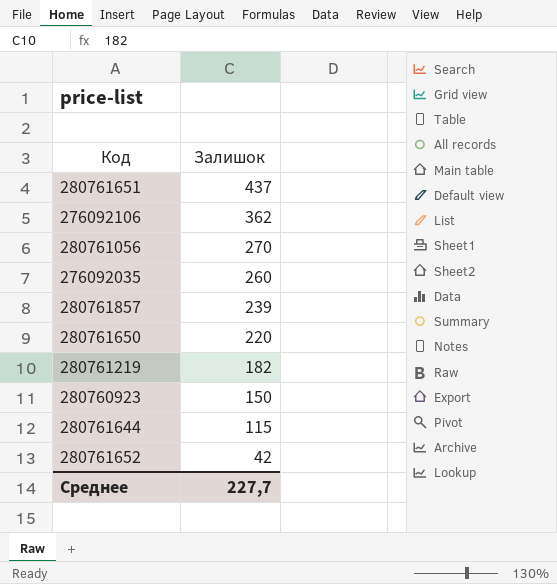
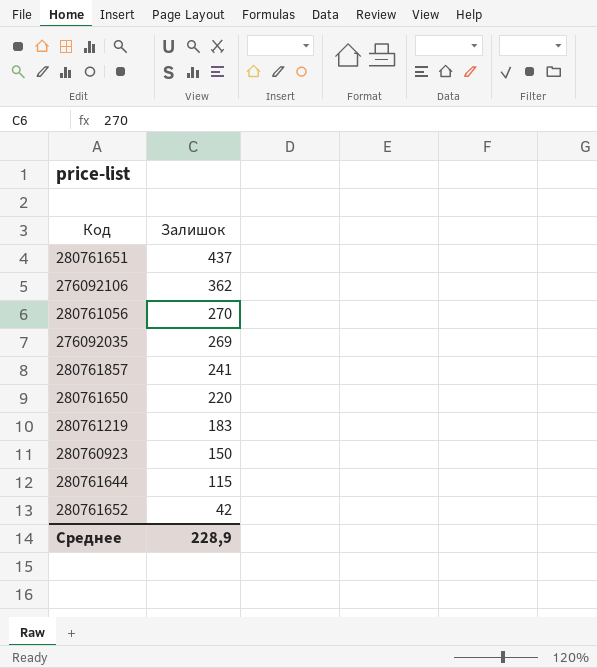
276092035 | Залишок: 260 -> 269
280761857 | Залишок: 239 -> 241
280761219 | Залишок: 182 -> 183
Среднее | Залишок: 227,7 -> 228,9

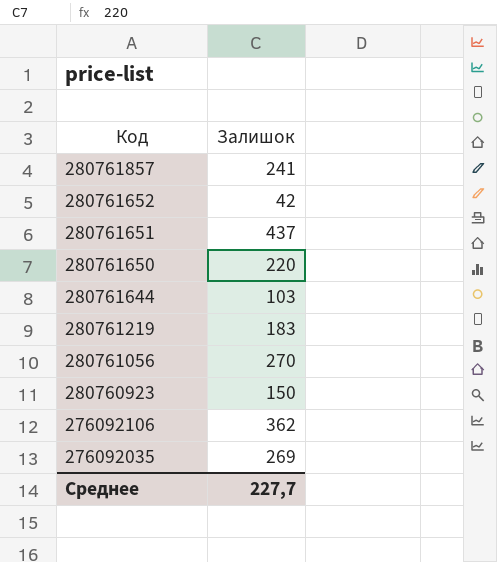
row order: Залишок descending -> Код descending
280761644 | Залишок: 115 -> 103
Среднее | Залишок: 228,9 -> 227,7

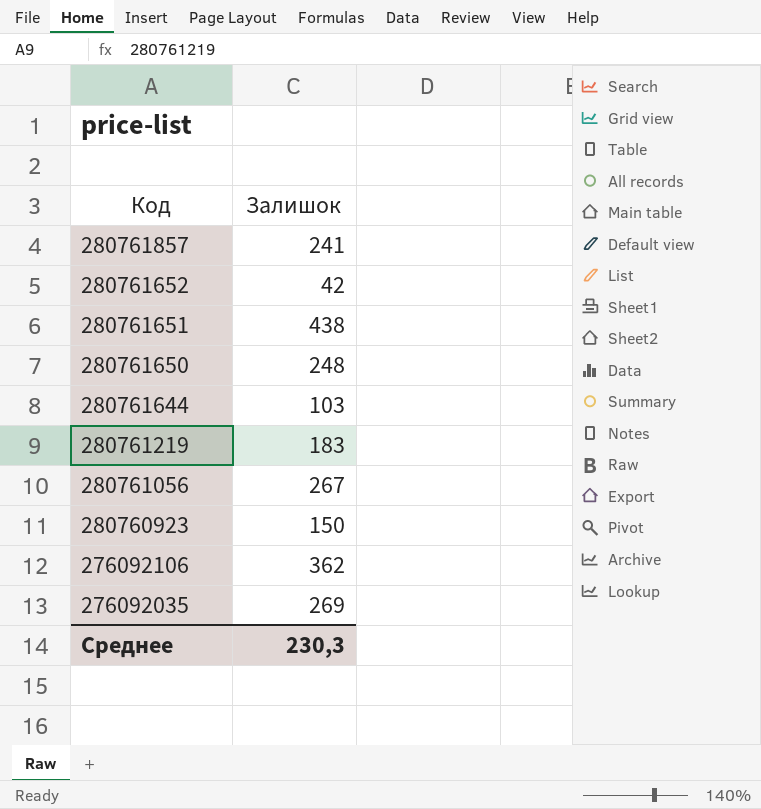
280761651 | Залишок: 437 -> 438
280761650 | Залишок: 220 -> 248
280761056 | Залишок: 270 -> 267
Среднее | Залишок: 227,7 -> 230,3

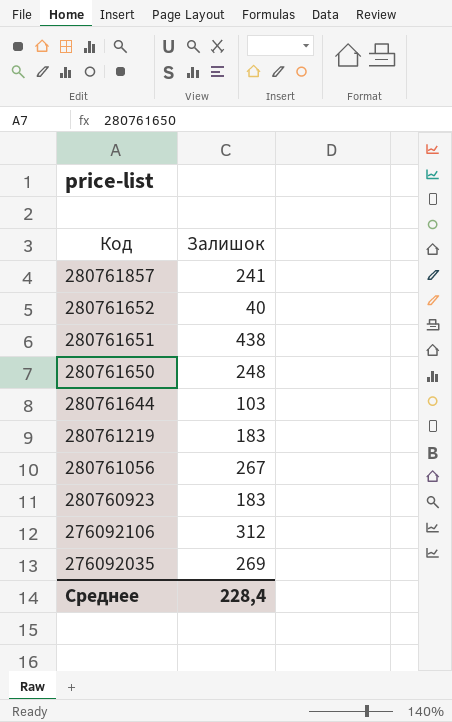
280761652 | Залишок: 42 -> 40
280760923 | Залишок: 150 -> 183
276092106 | Залишок: 362 -> 312
Среднее | Залишок: 230,3 -> 228,4

